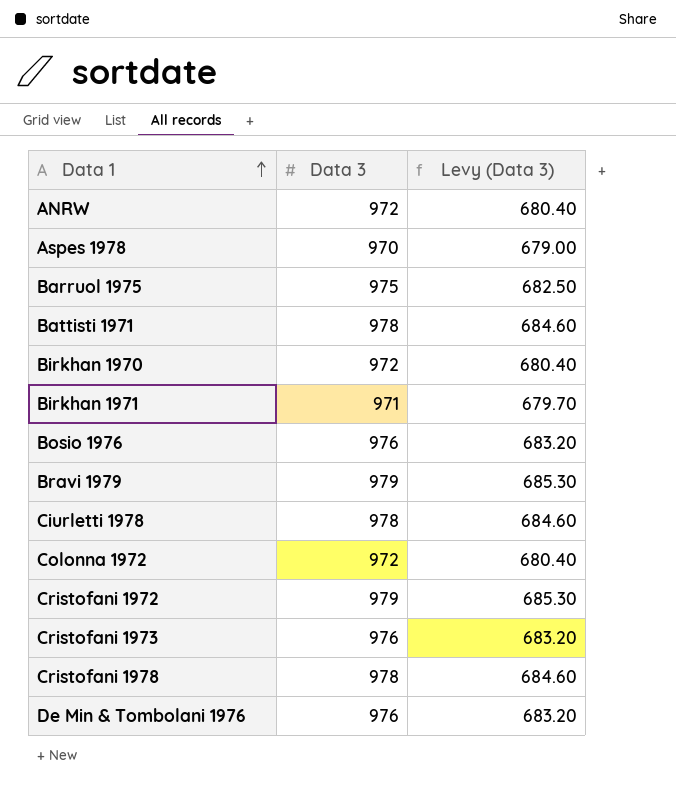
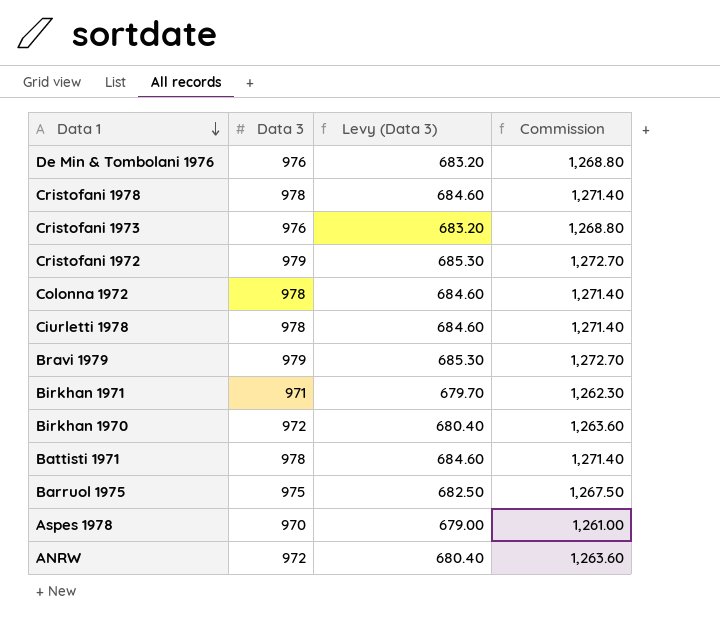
row order: Data 1 ascending -> Data 1 descending
column Commission | formula: none -> [Data 3] * 1.3
row Bosio 1976: 976 | 683.20 -> none
Colonna 1972 | Data 3: 972 -> 978
Colonna 1972 | Levy (Data 3): 680.40 -> 684.60

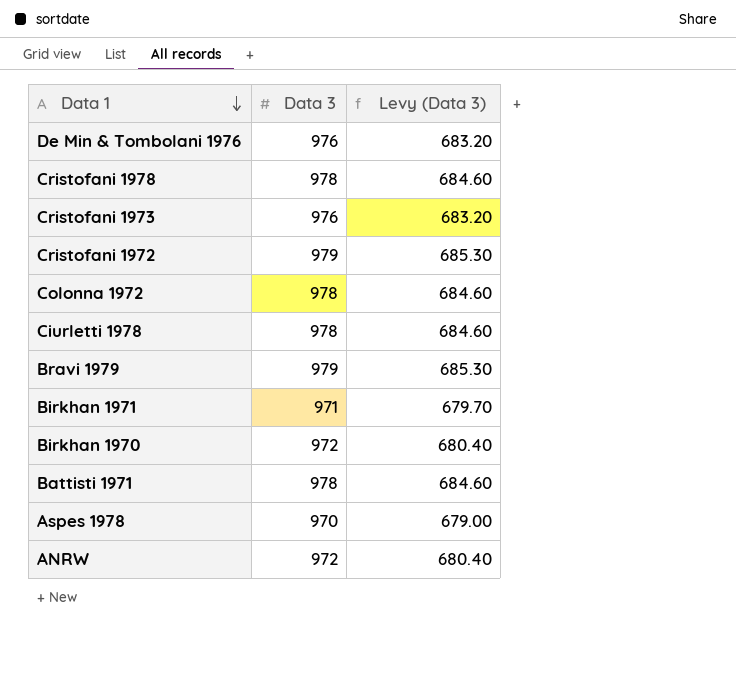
column Commission | formula: [Data 3] * 1.3 -> none
row Barruol 1975: 975 | 682.50 | 1,267.50 -> none

